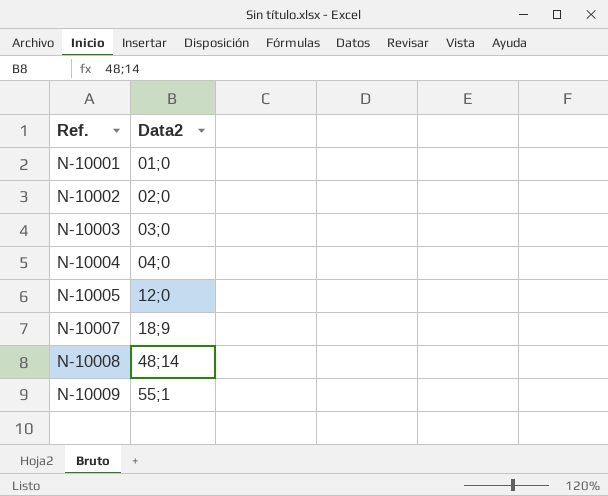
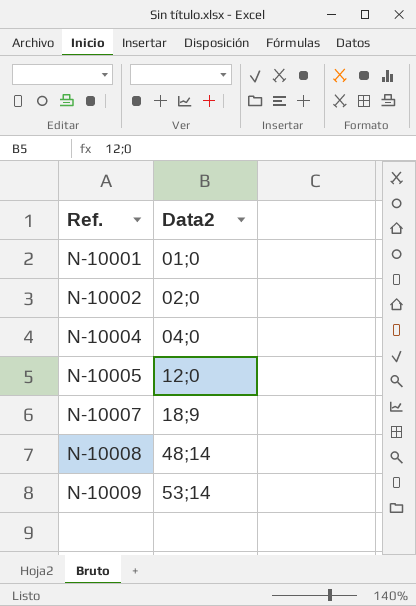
row N-10003: 03;0 -> none
N-10009 | Data2: 55;1 -> 53;14

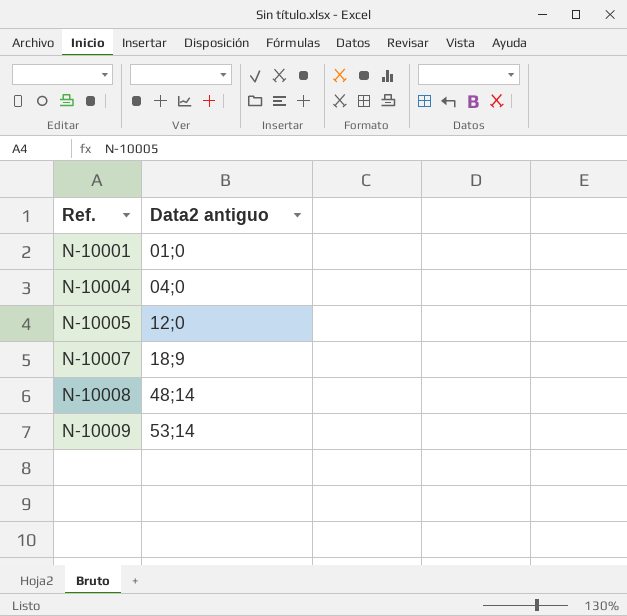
column name: Data2 -> Data2 antiguo
row N-10002: 02;0 -> none

